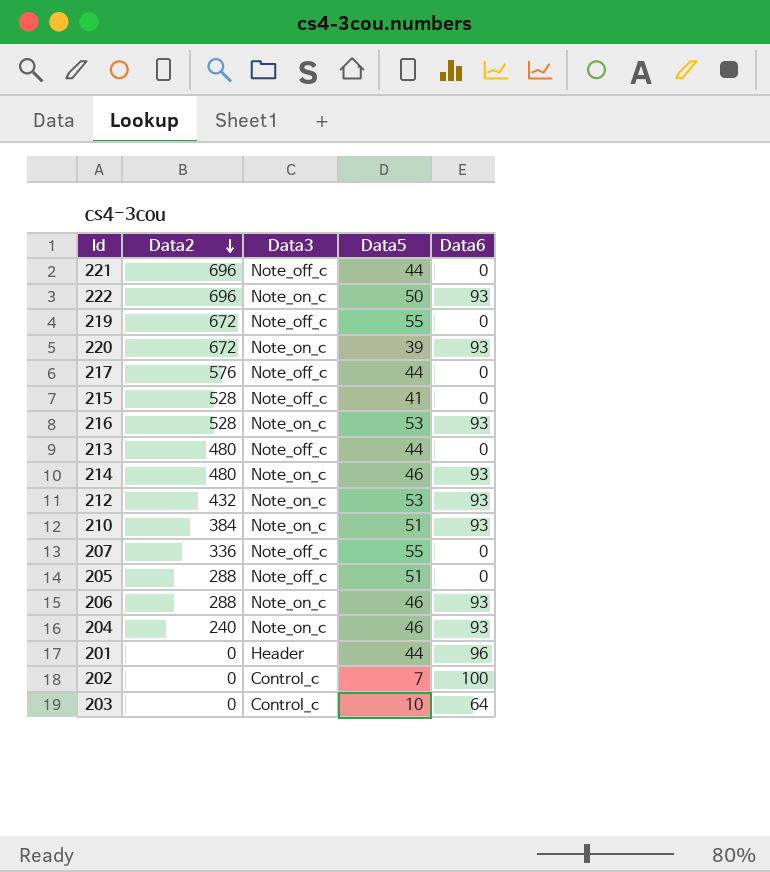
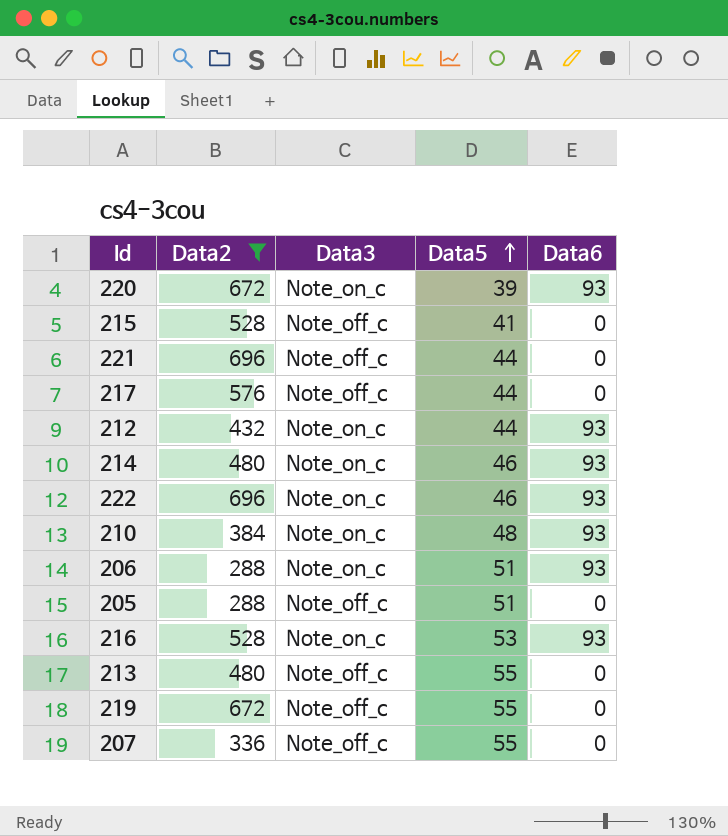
filter: none -> Data2 >= 288
row order: Data2 descending -> Data5 ascending
212 | Data5: 53 -> 44
222 | Data5: 50 -> 46
210 | Data5: 51 -> 48
206 | Data5: 46 -> 51
213 | Data5: 44 -> 55

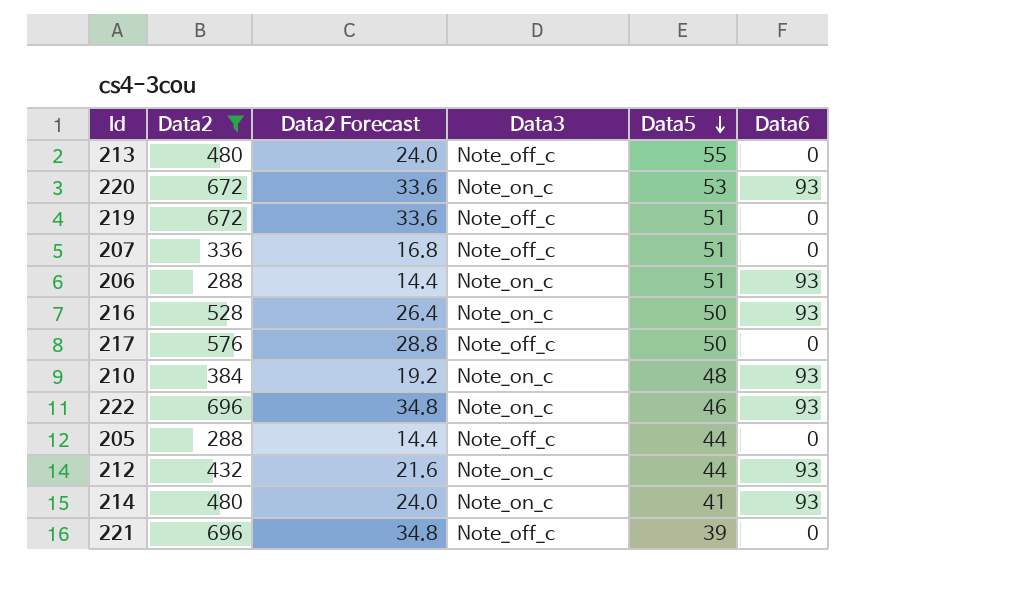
row order: Data5 ascending -> Data5 descending
column Data2 Forecast | formula: none -> [Data2] * 0.05
row 215: 528 | Note_off_c | 41 | 0 -> none
220 | Data5: 39 -> 53
219 | Data5: 55 -> 51
207 | Data5: 55 -> 51
216 | Data5: 53 -> 50
217 | Data5: 44 -> 50
205 | Data5: 51 -> 44
214 | Data5: 46 -> 41
221 | Data5: 44 -> 39

